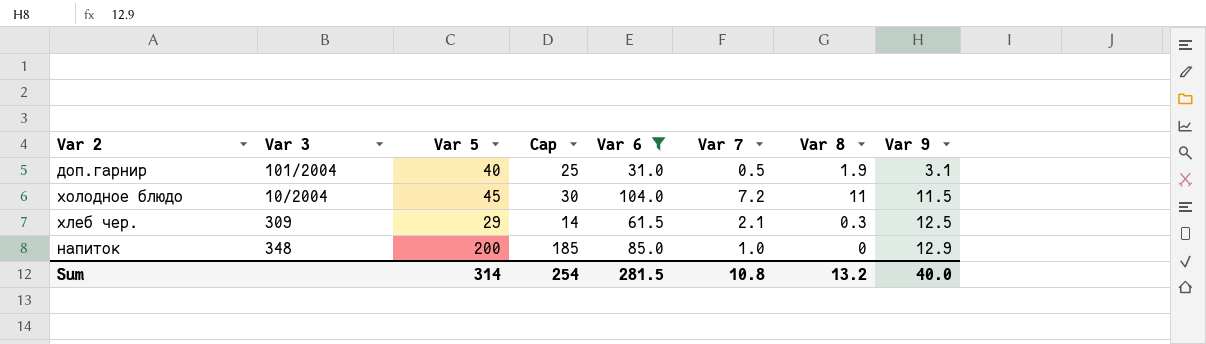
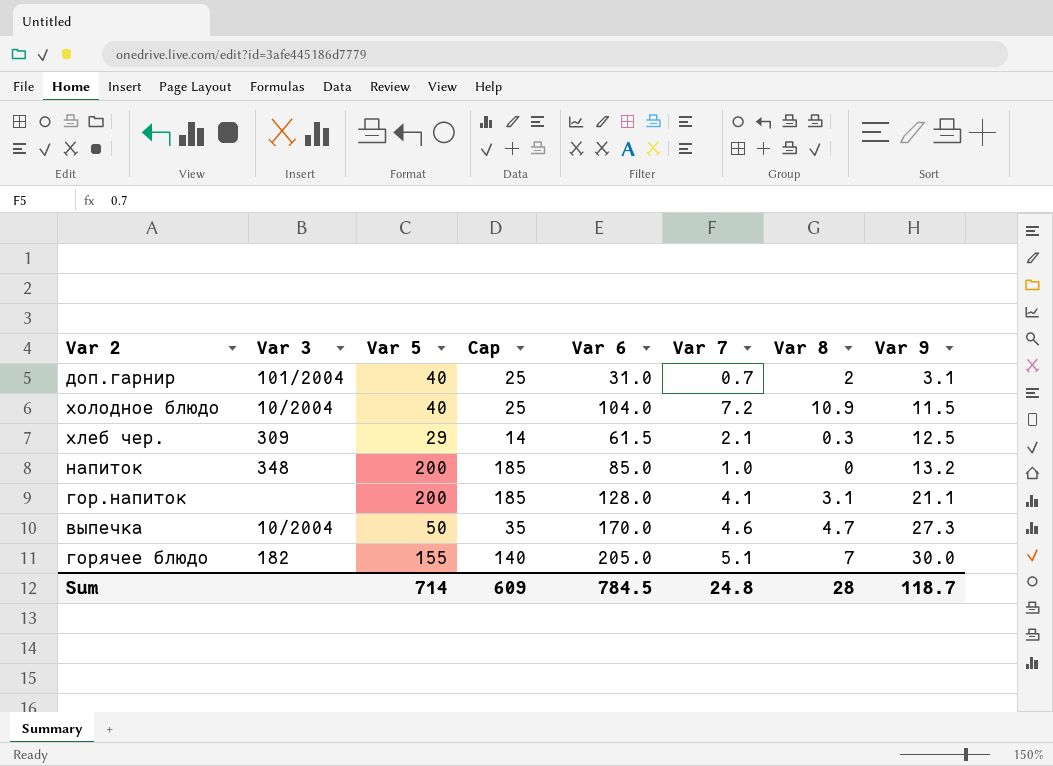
filter: Var 6 <= 104.0 -> none
доп.гарнир | Var 7: 0.5 -> 0.7
доп.гарнир | Var 8: 1.9 -> 2
холодное блюдо | Var 5: 45 -> 40
холодное блюдо | Cap: 30 -> 25
холодное блюдо | Var 8: 11 -> 10.9
напиток | Var 9: 12.9 -> 13.2
Sum | Var 5: 314 -> 714
Sum | Cap: 254 -> 609
Sum | Var 6: 281.5 -> 784.5
Sum | Var 7: 10.8 -> 24.8
Sum | Var 8: 13.2 -> 28
Sum | Var 9: 40.0 -> 118.7

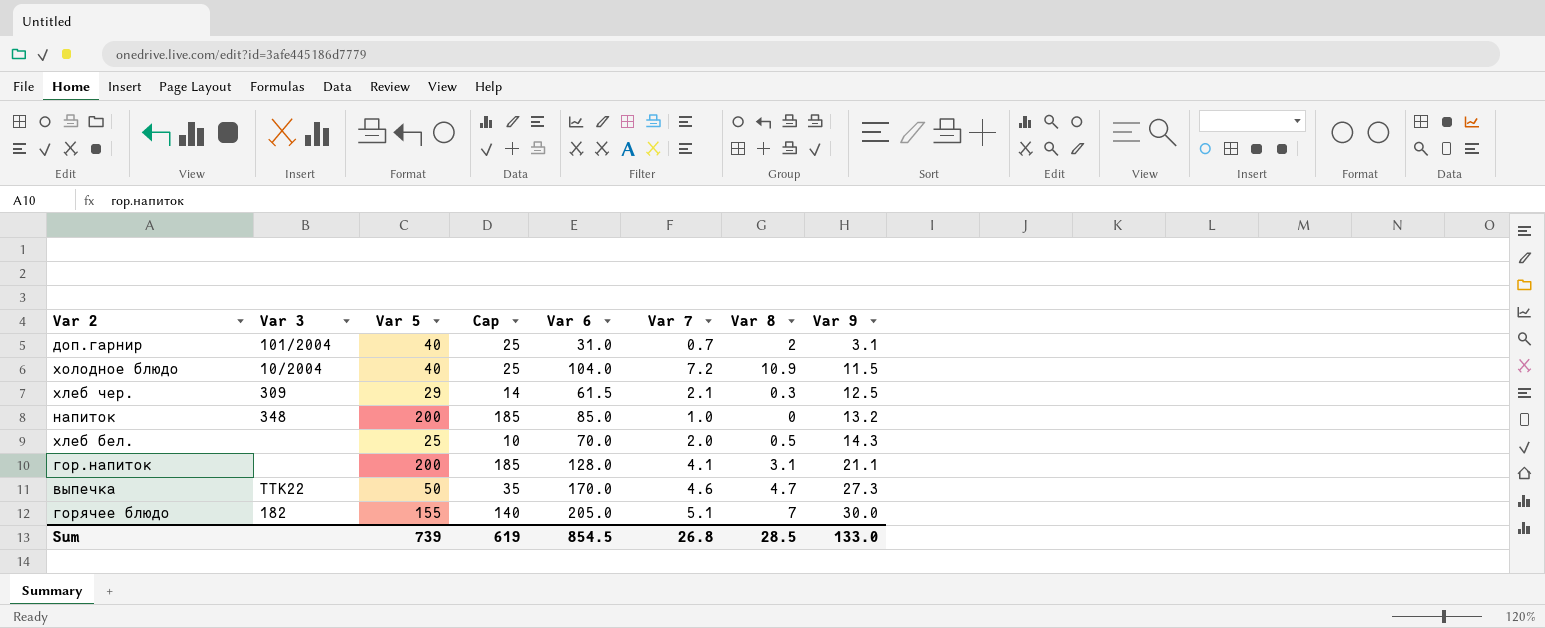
row хлеб бел.: none -> none | 25 | 10 | 70.0 | 2.0 | 0.5 | 14.3
выпечка | Var 3: 10/2004 -> ТТК22
Sum | Var 5: 714 -> 739
Sum | Cap: 609 -> 619
Sum | Var 6: 784.5 -> 854.5
Sum | Var 7: 24.8 -> 26.8
Sum | Var 8: 28 -> 28.5
Sum | Var 9: 118.7 -> 133.0

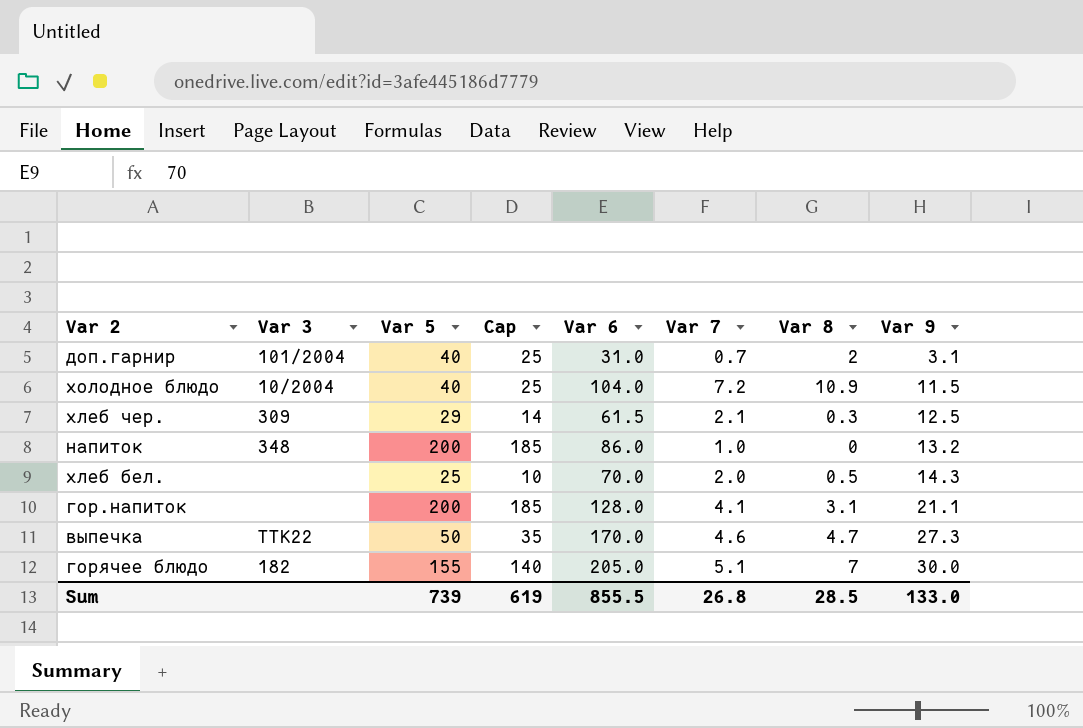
напиток | Var 6: 85.0 -> 86.0
Sum | Var 6: 854.5 -> 855.5

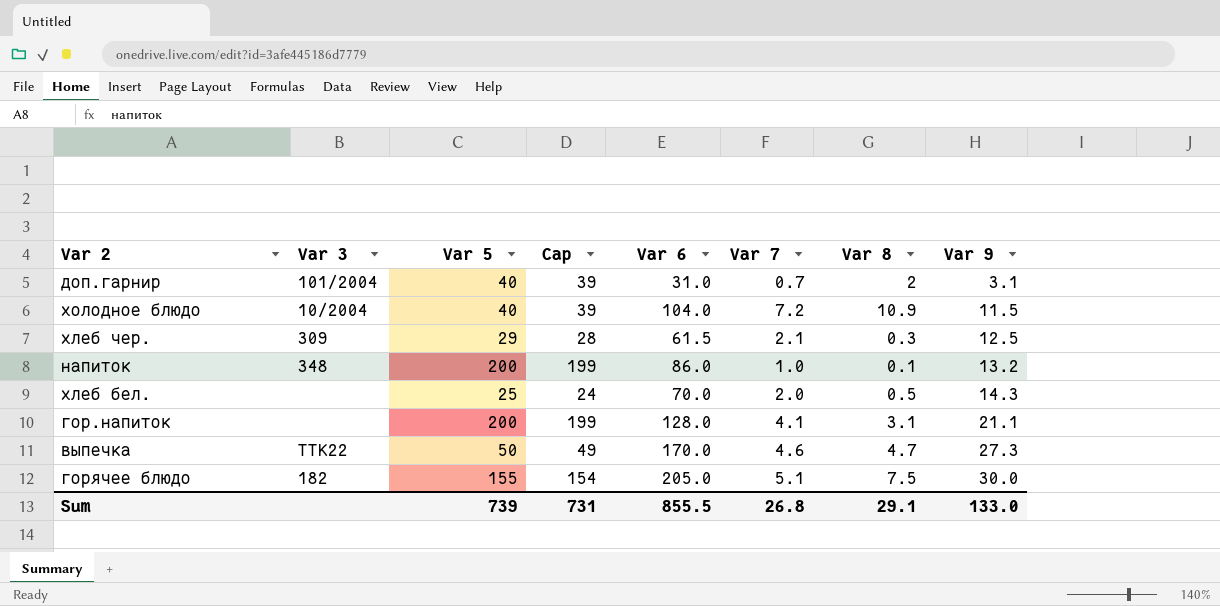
column Cap | formula: [Var 5] - 15 -> [Var 5] - 1
напиток | Var 8: 0 -> 0.1
горячее блюдо | Var 8: 7 -> 7.5
Sum | Cap: 619 -> 731
Sum | Var 8: 28.5 -> 29.1

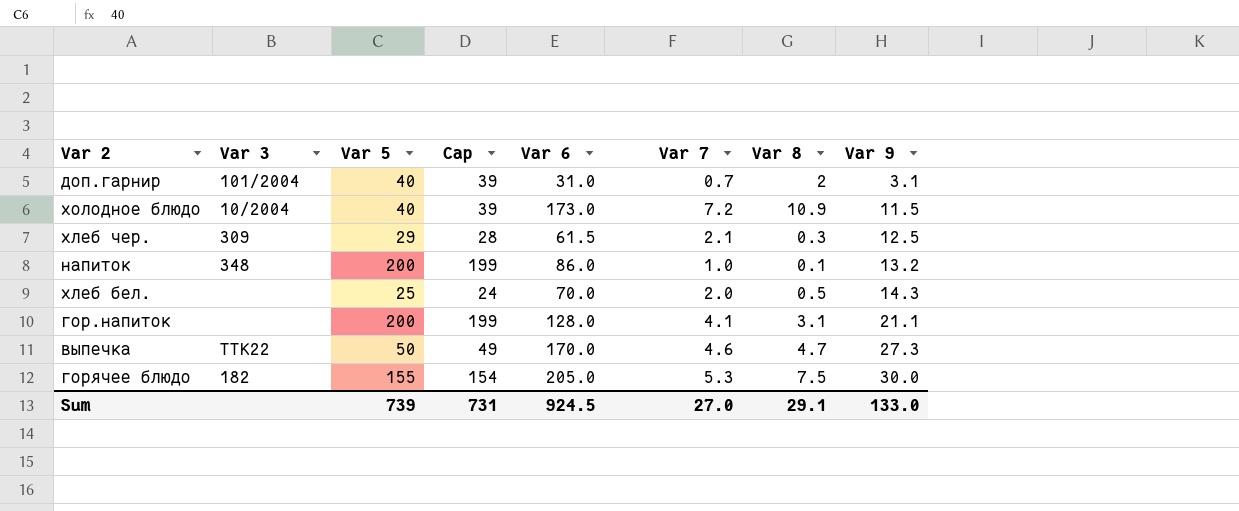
холодное блюдо | Var 6: 104.0 -> 173.0
горячее блюдо | Var 7: 5.1 -> 5.3
Sum | Var 6: 855.5 -> 924.5
Sum | Var 7: 26.8 -> 27.0

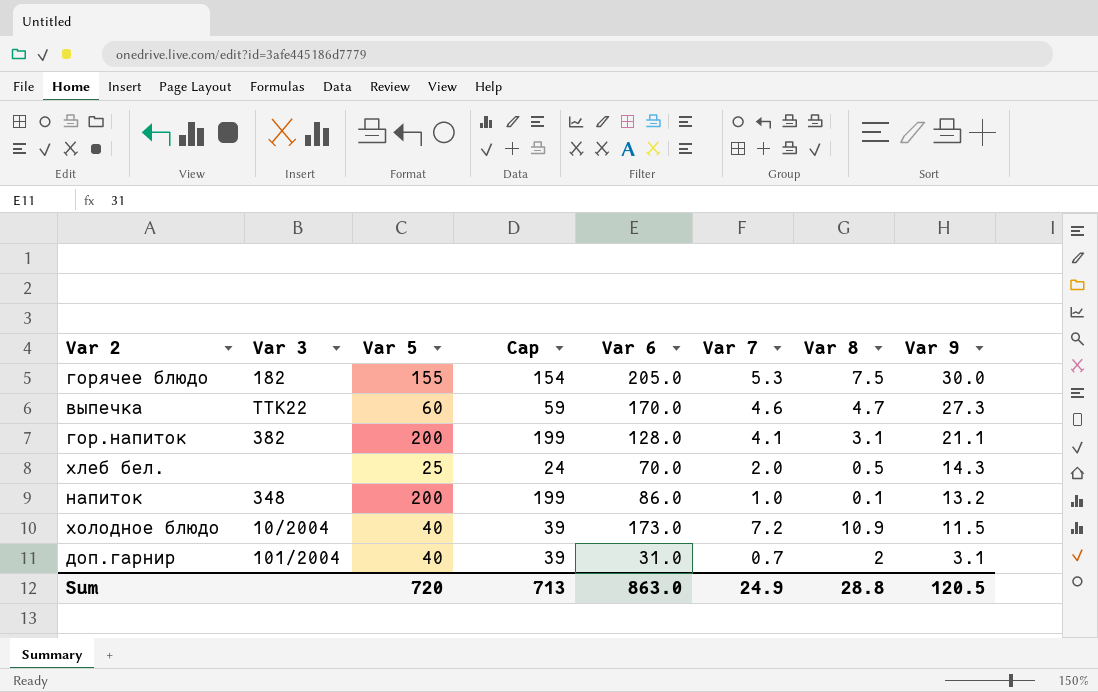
row order: Var 9 ascending -> Var 9 descending
row хлеб чер.: 309 | 29 | 28 | 61.5 | 2.1 | 0.3 | 12.5 -> none
выпечка | Var 5: 50 -> 60
выпечка | Cap: 49 -> 59
гор.напиток | Var 3: none -> 382
Sum | Var 5: 739 -> 720
Sum | Cap: 731 -> 713
Sum | Var 6: 924.5 -> 863.0
Sum | Var 7: 27.0 -> 24.9
Sum | Var 8: 29.1 -> 28.8
Sum | Var 9: 133.0 -> 120.5

